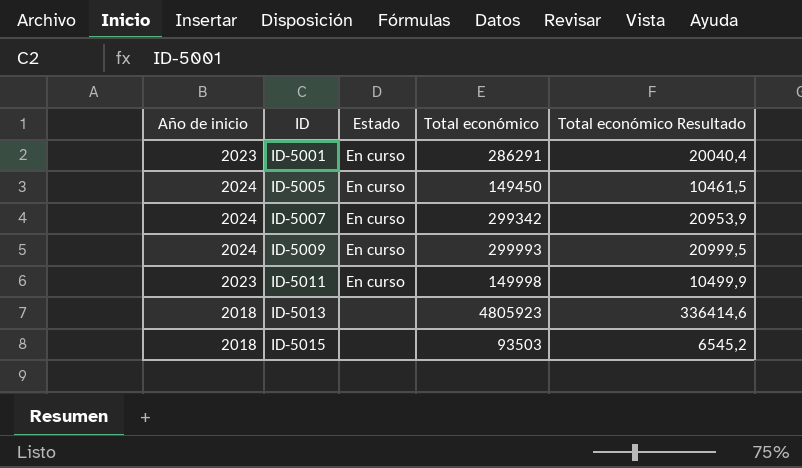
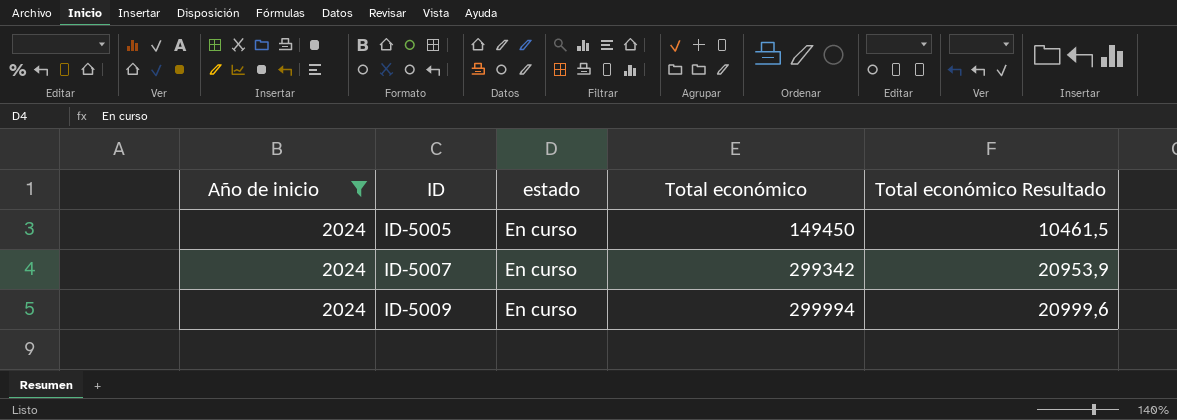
filter: none -> Año de inicio = 2024
column name: Estado -> estado
ID-5009 | Total económico: 299993 -> 299994
ID-5009 | Total económico Resultado: 20999,5 -> 20999,6

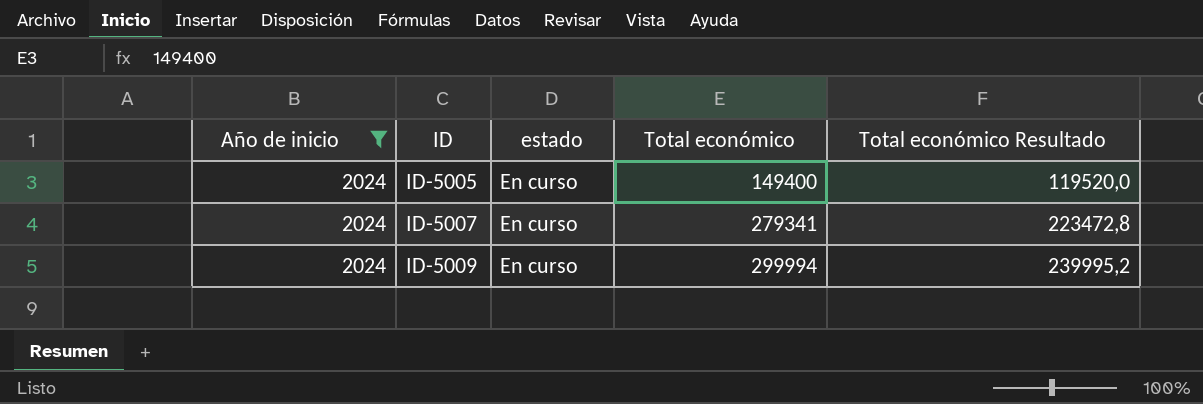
column Total económico Resultado | formula: [Total económico] * 0,07 -> [Total económico] * 0,8
ID-5005 | Total económico: 149450 -> 149400
ID-5007 | Total económico: 299342 -> 279341

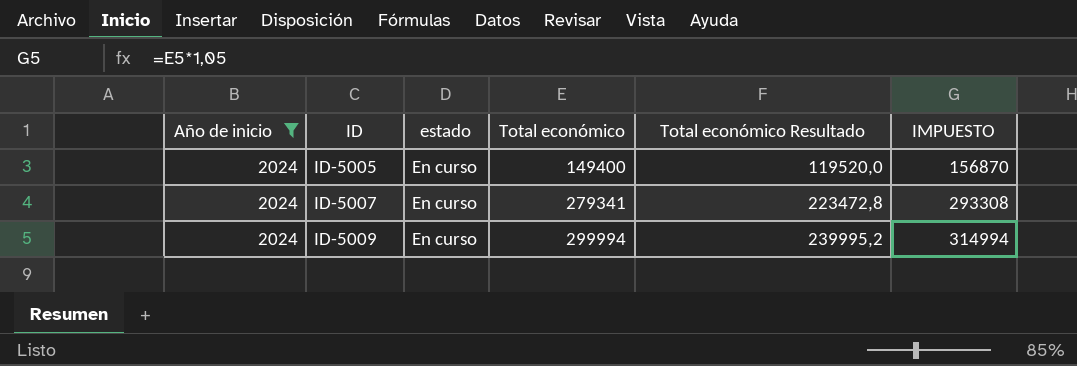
column IMPUESTO | formula: none -> [Total económico] * 1,05

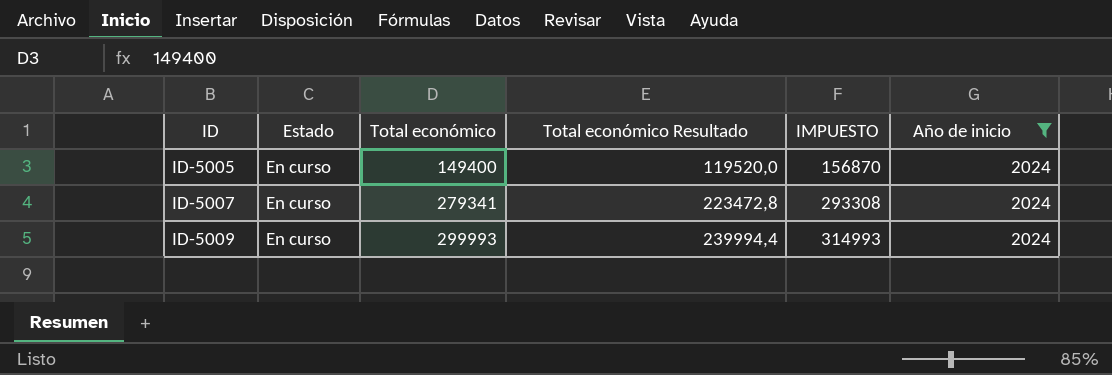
column name: estado -> Estado
column Año de inicio | position: 1 -> 6
ID-5009 | Total económico: 299994 -> 299993
ID-5009 | Total económico Resultado: 239995,2 -> 239994,4
ID-5009 | IMPUESTO: 314994 -> 314993

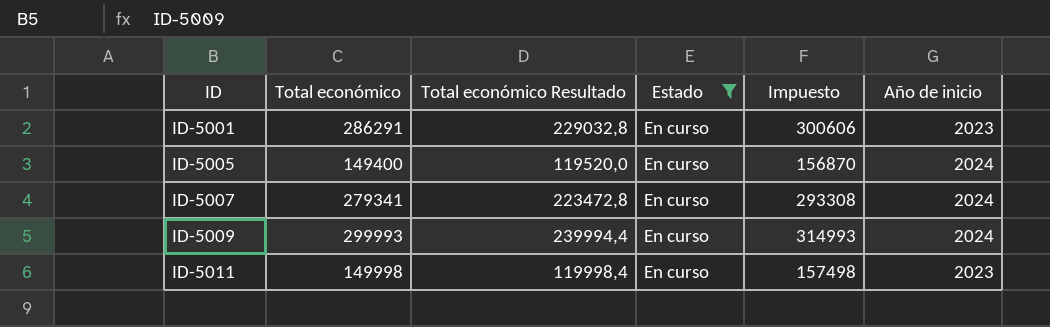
filter: Año de inicio = 2024 -> Estado = En curso
column Estado | position: 2 -> 4
column name: IMPUESTO -> Impuesto

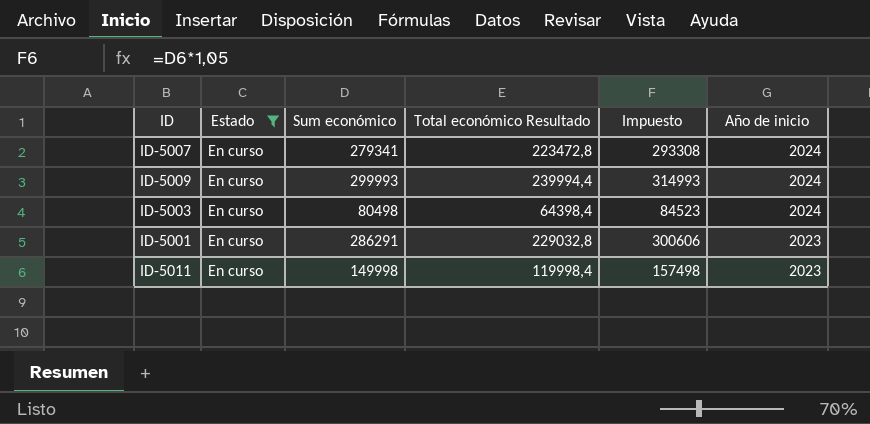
row order: ID ascending -> Año de inicio descending
column Estado | position: 4 -> 2
column name: Total económico -> Sum económico
row ID-5005: 149400 | 119520,0 | En curso | 156870 | 2024 -> none
row ID-5003: none -> En curso | 80498 | 64398,4 | 84523 | 2024

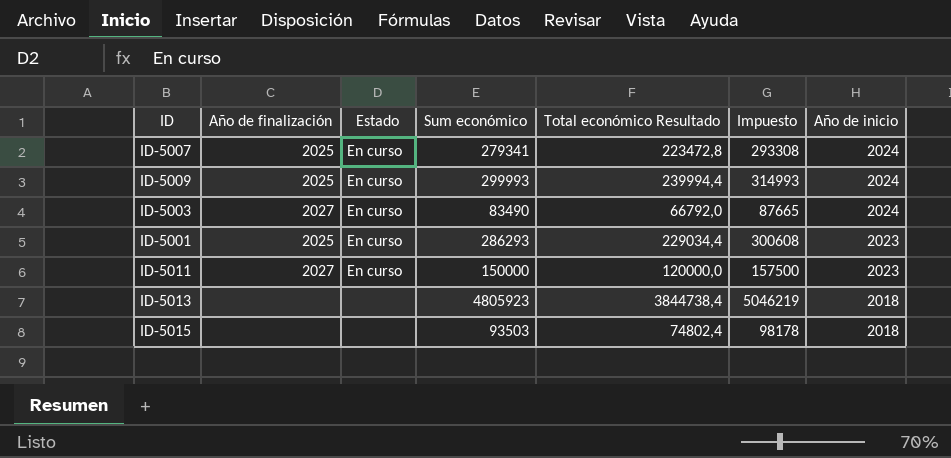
filter: Estado = En curso -> none
column Año de finalización | position: none -> 2
ID-5003 | Sum económico: 80498 -> 83490
ID-5003 | Total económico Resultado: 64398,4 -> 66792,0
ID-5003 | Impuesto: 84523 -> 87665
ID-5001 | Sum económico: 286291 -> 286293
ID-5001 | Total económico Resultado: 229032,8 -> 229034,4
ID-5001 | Impuesto: 300606 -> 300608
ID-5011 | Sum económico: 149998 -> 150000
ID-5011 | Total económico Resultado: 119998,4 -> 120000,0
ID-5011 | Impuesto: 157498 -> 157500

